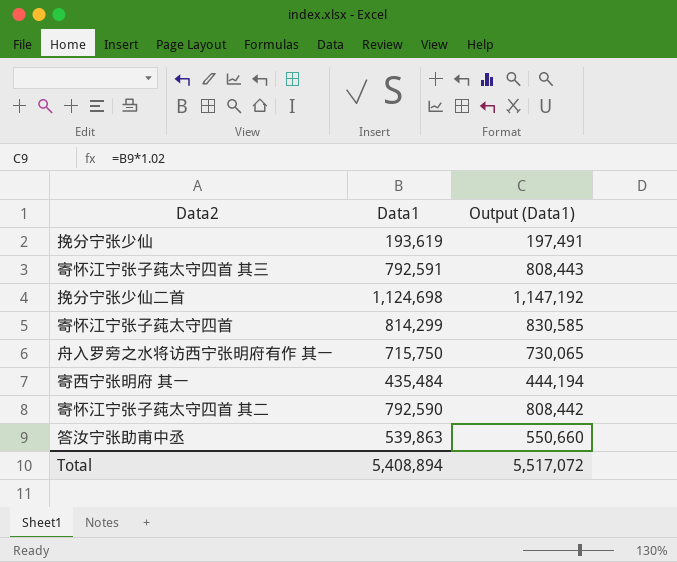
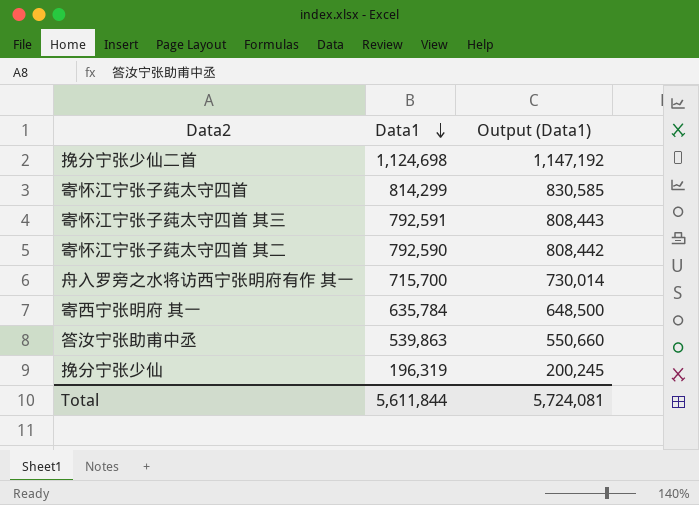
row order: none -> Data1 descending
舟入罗旁之水将访西宁张明府有作 其一 | Data1: 715,750 -> 715,700
舟入罗旁之水将访西宁张明府有作 其一 | Output (Data1): 730,065 -> 730,014
寄西宁张明府 其一 | Data1: 435,484 -> 635,784
寄西宁张明府 其一 | Output (Data1): 444,194 -> 648,500
挽分宁张少仙 | Data1: 193,619 -> 196,319
挽分宁张少仙 | Output (Data1): 197,491 -> 200,245
Total | Data1: 5,408,894 -> 5,611,844
Total | Output (Data1): 5,517,072 -> 5,724,081

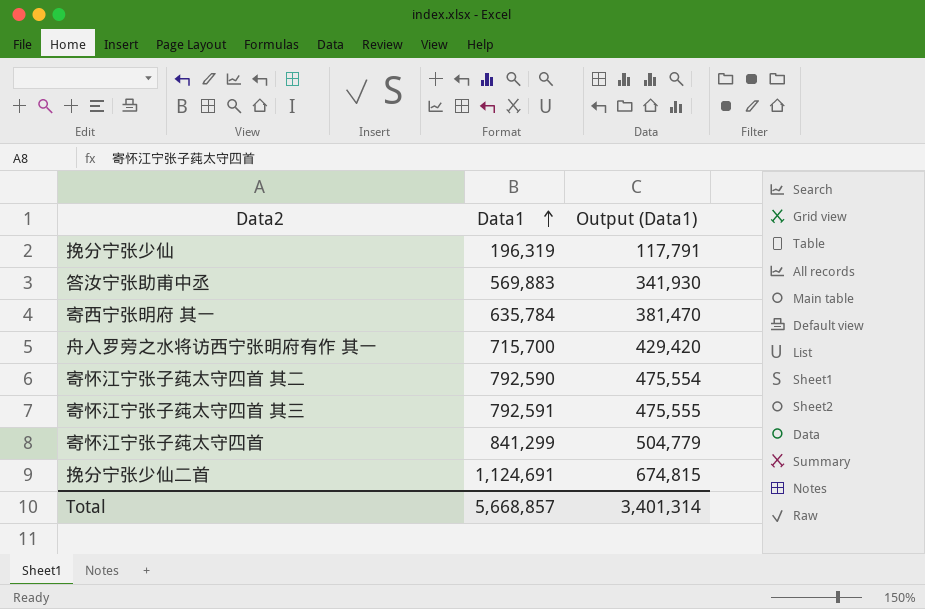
row order: Data1 descending -> Data1 ascending
column Output (Data1) | formula: [Data1] * 1.02 -> [Data1] * 0.6
答汝宁张助甫中丞 | Data1: 539,863 -> 569,883
寄怀江宁张子莼太守四首 | Data1: 814,299 -> 841,299
挽分宁张少仙二首 | Data1: 1,124,698 -> 1,124,691
Total | Data1: 5,611,844 -> 5,668,857
Total | Output (Data1): 5,724,081 -> 3,401,314

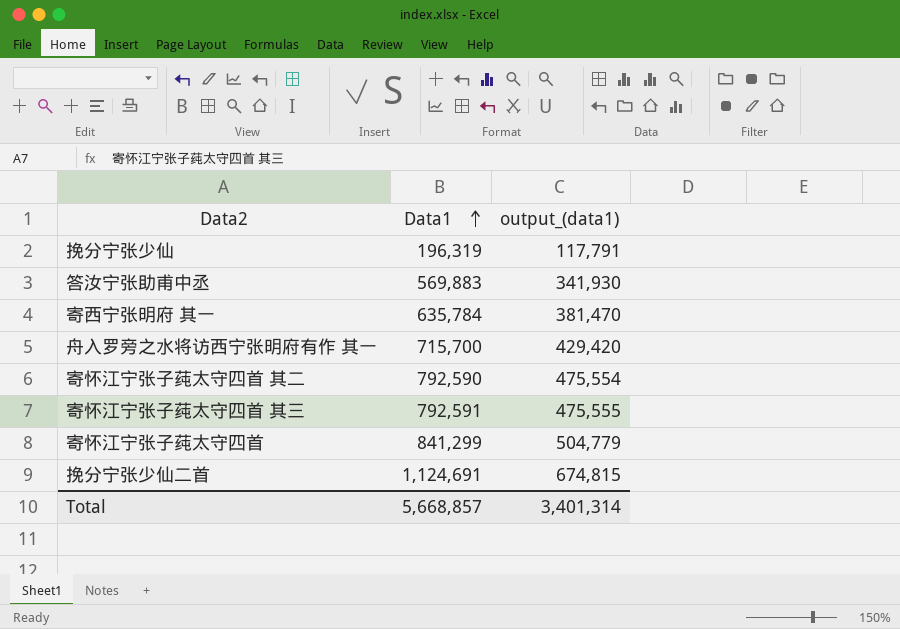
column name: Output (Data1) -> output_(data1)

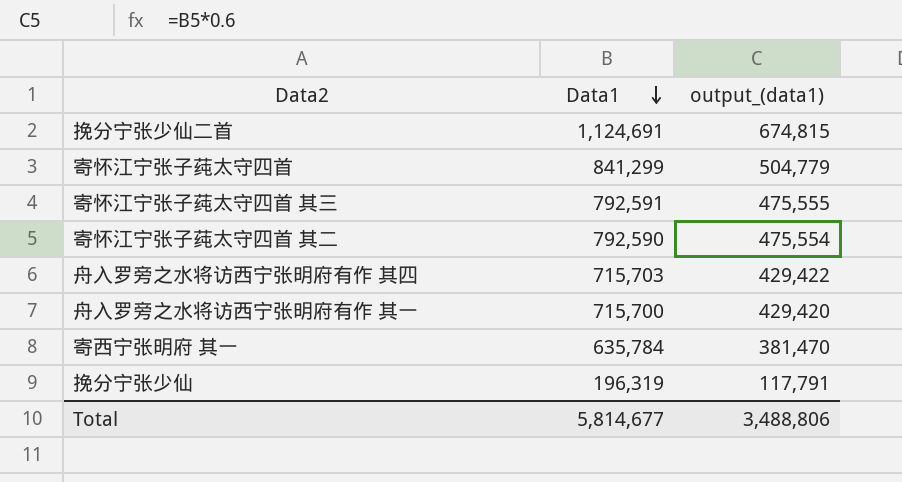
row order: Data1 ascending -> Data1 descending
row 答汝宁张助甫中丞: 569,883 | 341,930 -> none
row 舟入罗旁之水将访西宁张明府有作 其四: none -> 715,703 | 429,422
Total | Data1: 5,668,857 -> 5,814,677
Total | output_(data1): 3,401,314 -> 3,488,806

